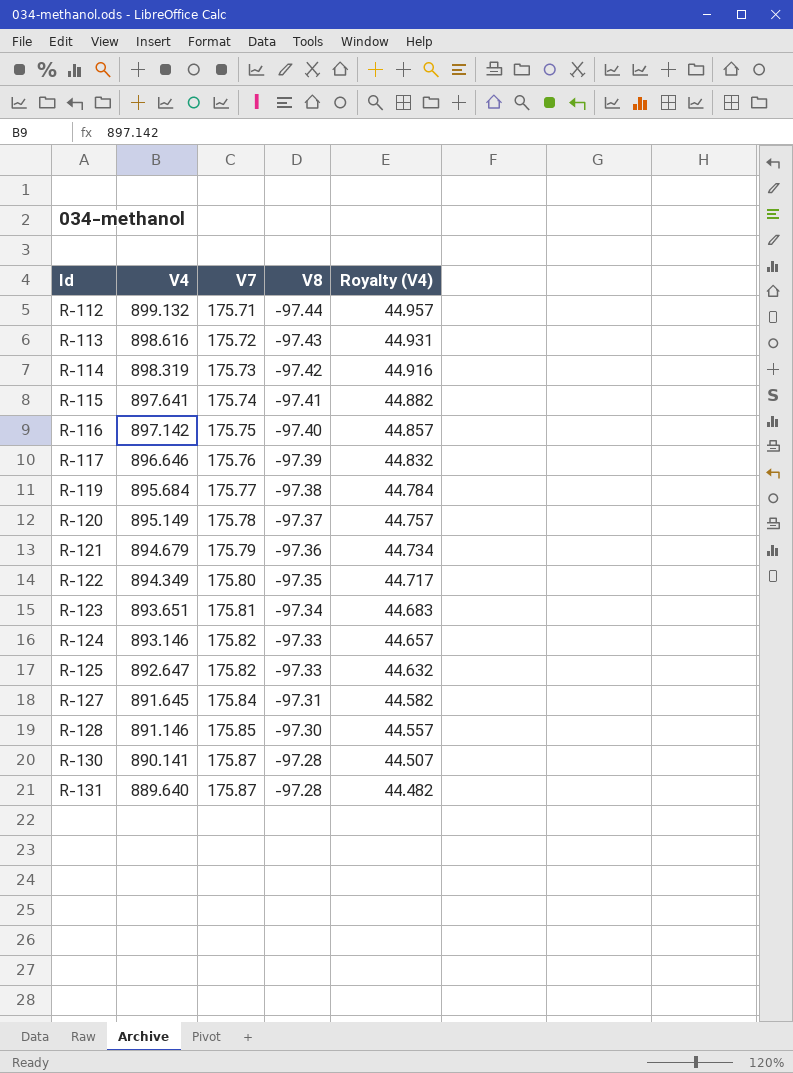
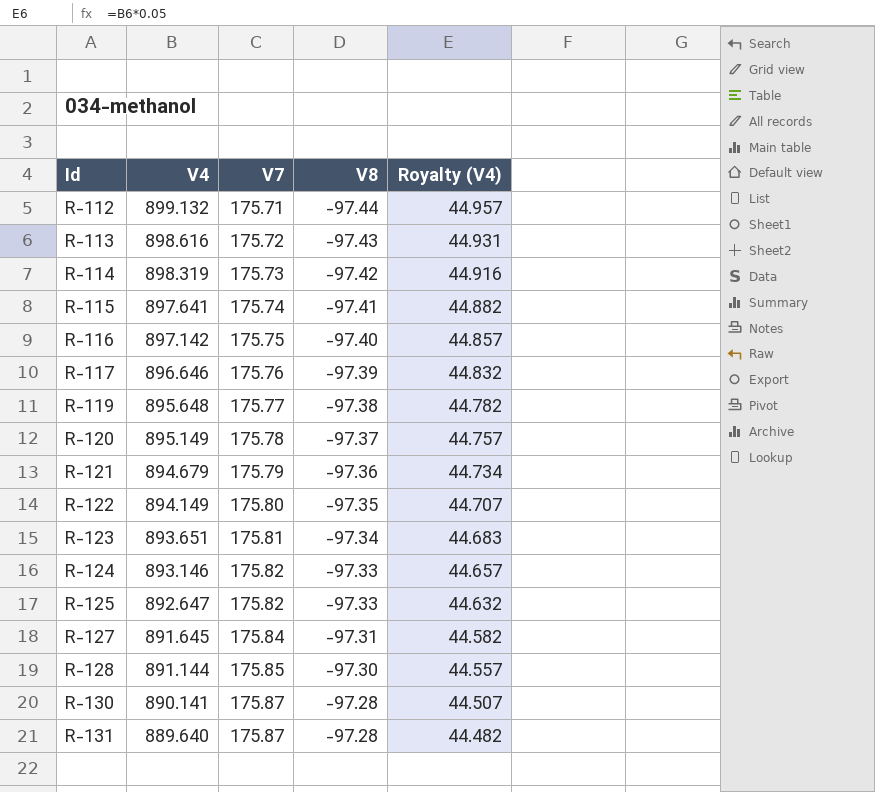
R-119 | V4: 895.684 -> 895.648
R-119 | Royalty (V4): 44.784 -> 44.782
R-122 | V4: 894.349 -> 894.149
R-122 | Royalty (V4): 44.717 -> 44.707
R-128 | V4: 891.146 -> 891.144

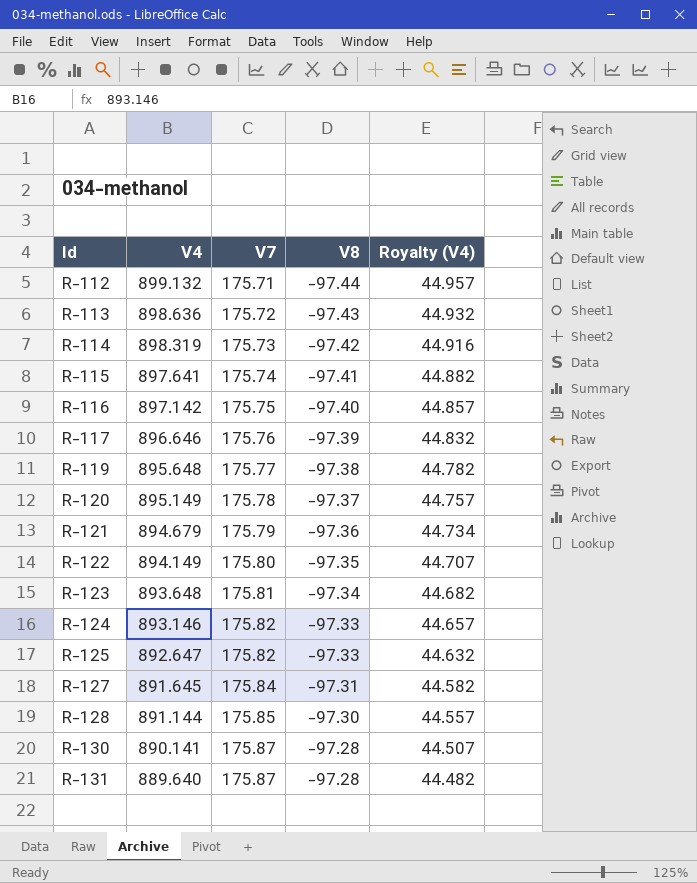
R-113 | V4: 898.616 -> 898.636
R-113 | Royalty (V4): 44.931 -> 44.932
R-123 | V4: 893.651 -> 893.648
R-123 | Royalty (V4): 44.683 -> 44.682

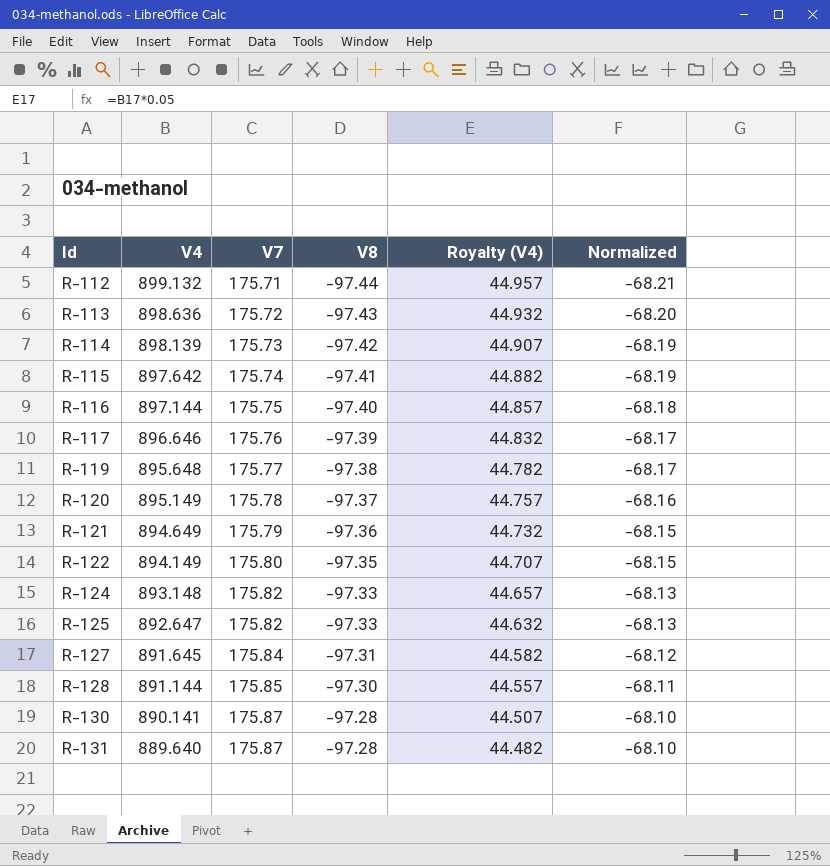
column Normalized | formula: none -> [V8] * 0.7
row R-123: 893.648 | 175.81 | -97.34 | 44.682 -> none
R-114 | V4: 898.319 -> 898.139
R-114 | Royalty (V4): 44.916 -> 44.907
R-115 | V4: 897.641 -> 897.642
R-116 | V4: 897.142 -> 897.144
R-121 | V4: 894.679 -> 894.649
R-121 | Royalty (V4): 44.734 -> 44.732
R-124 | V4: 893.146 -> 893.148

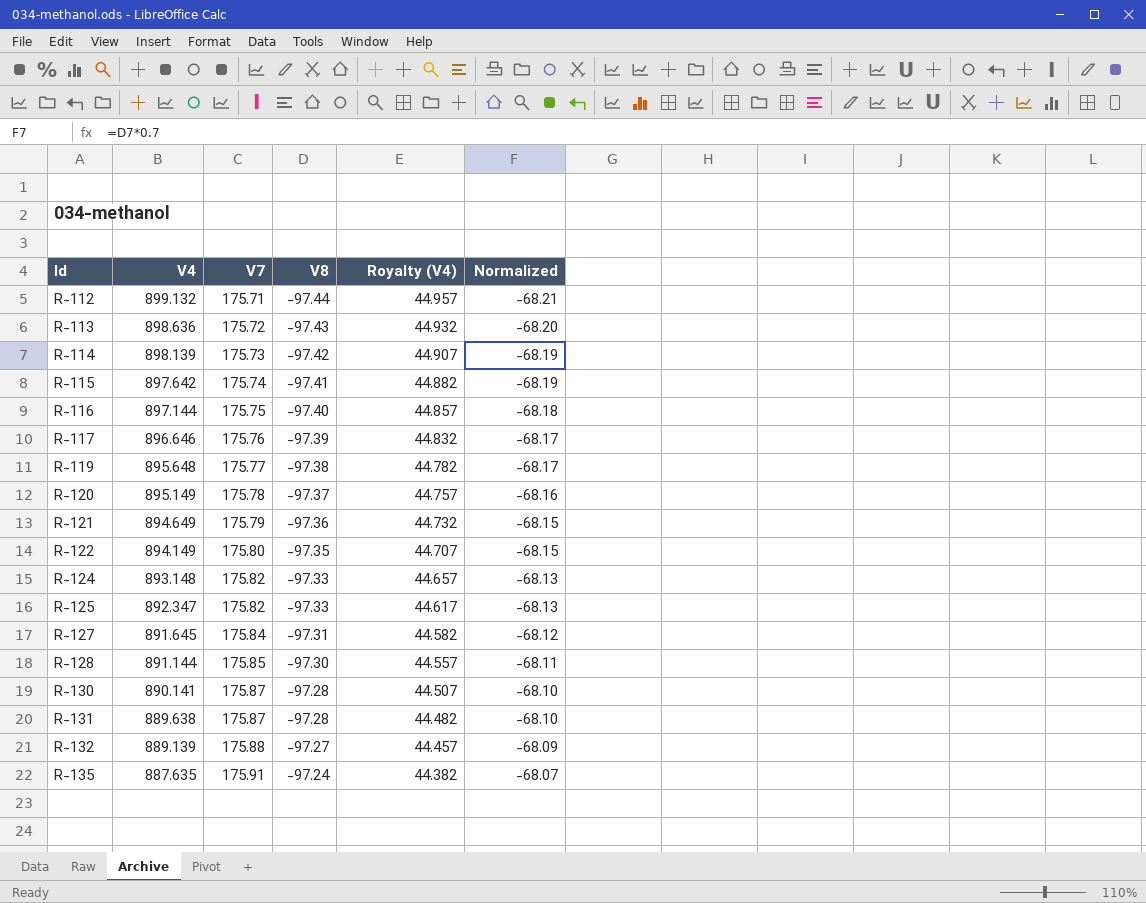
R-125 | V4: 892.647 -> 892.347
R-125 | Royalty (V4): 44.632 -> 44.617
R-131 | V4: 889.640 -> 889.638
row R-132: none -> 889.139 | 175.88 | -97.27 | 44.457 | -68.09
row R-135: none -> 887.635 | 175.91 | -97.24 | 44.382 | -68.07

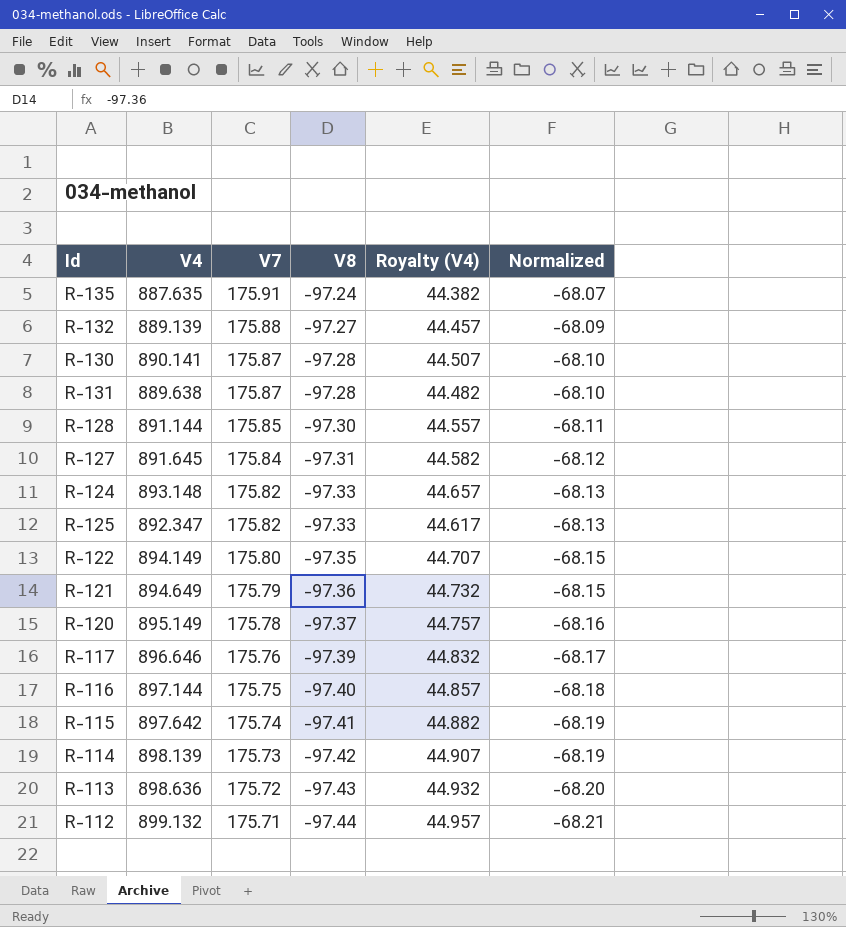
row order: Id ascending -> V7 descending
row R-119: 895.648 | 175.77 | -97.38 | 44.782 | -68.17 -> none

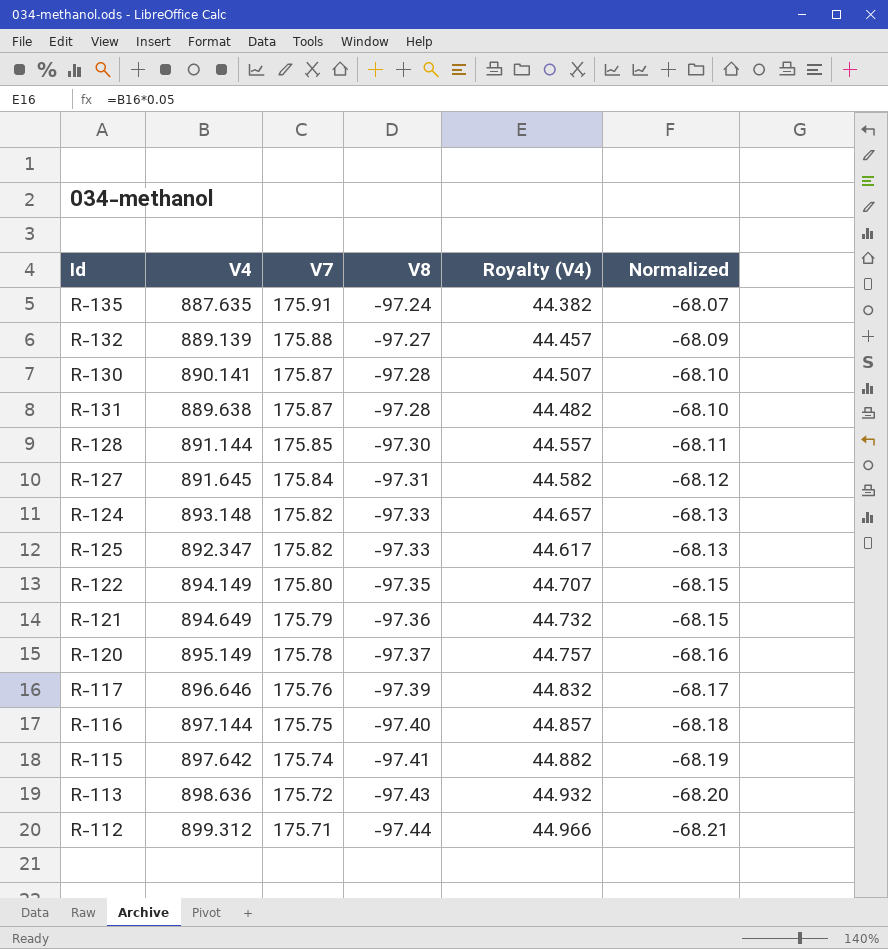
row R-114: 898.139 | 175.73 | -97.42 | 44.907 | -68.19 -> none
R-112 | V4: 899.132 -> 899.312
R-112 | Royalty (V4): 44.957 -> 44.966

